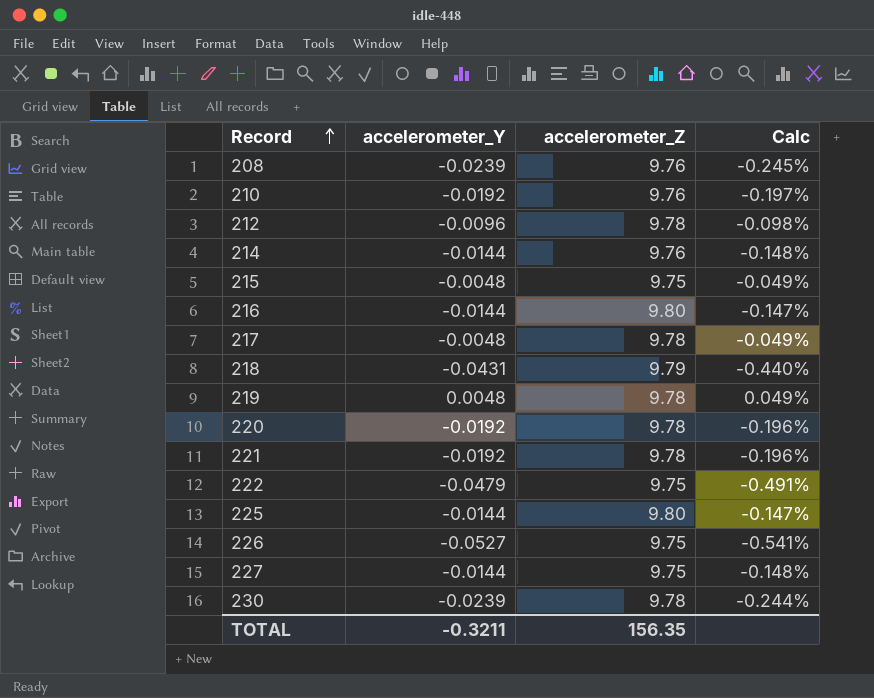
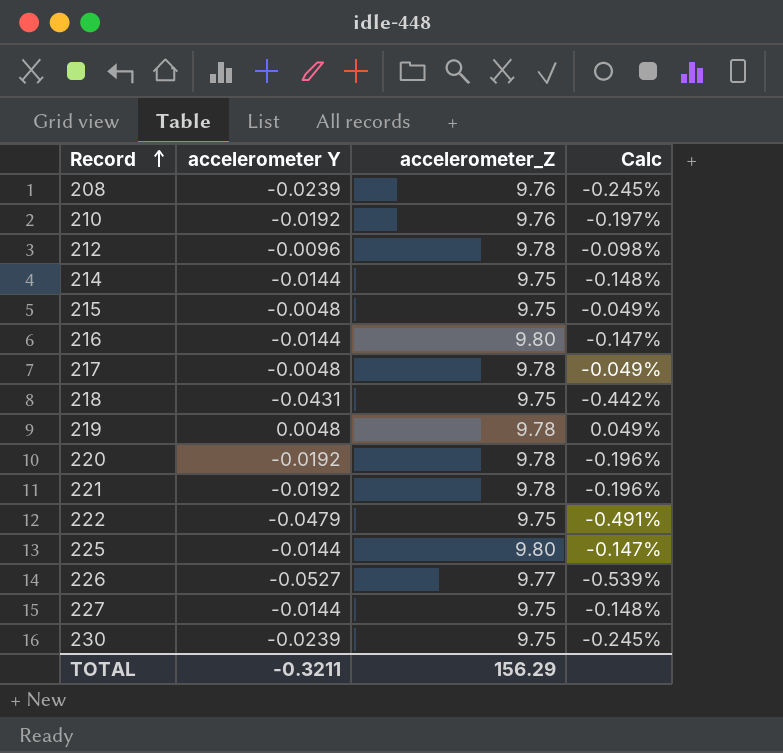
column name: accelerometer_Y -> accelerometer Y
214 | accelerometer_Z: 9.76 -> 9.75
218 | accelerometer_Z: 9.79 -> 9.75
218 | Calc: -0.440% -> -0.442%
226 | accelerometer_Z: 9.75 -> 9.77
226 | Calc: -0.541% -> -0.539%
230 | accelerometer_Z: 9.78 -> 9.75
230 | Calc: -0.244% -> -0.245%
TOTAL | accelerometer_Z: 156.35 -> 156.29

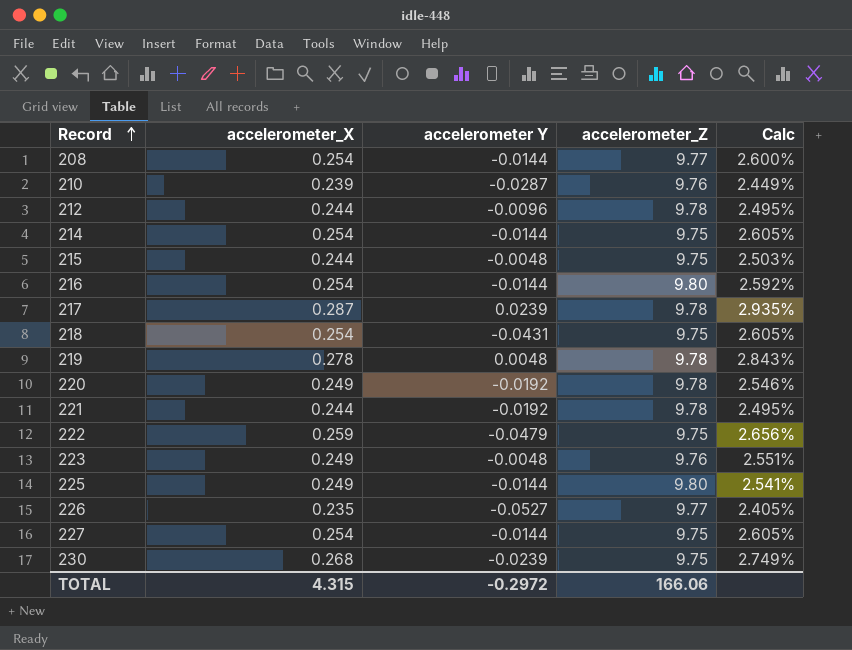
column accelerometer_X | position: none -> 2
column Calc | formula: [accelerometer Y] / [accelerometer_Z] -> [accelerometer_X] / [accelerometer_Z]
208 | accelerometer Y: -0.0239 -> -0.0144
208 | accelerometer_Z: 9.76 -> 9.77
210 | accelerometer Y: -0.0192 -> -0.0287
217 | accelerometer Y: -0.0048 -> 0.0239
row 223: none -> 0.249 | -0.0048 | 9.76 | 2.551%
TOTAL | accelerometer Y: -0.3211 -> -0.2972
TOTAL | accelerometer_Z: 156.29 -> 166.06

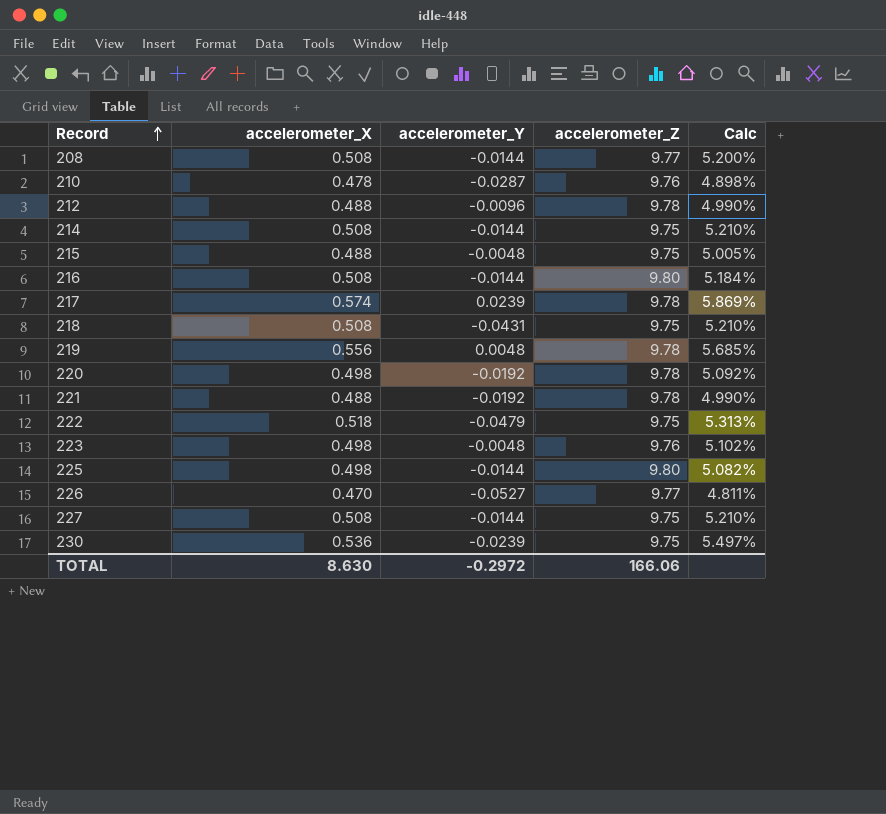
column name: accelerometer Y -> accelerometer_Y
208 | accelerometer_X: 0.254 -> 0.508
208 | Calc: 2.600% -> 5.200%
210 | accelerometer_X: 0.239 -> 0.478
210 | Calc: 2.449% -> 4.898%
212 | accelerometer_X: 0.244 -> 0.488
212 | Calc: 2.495% -> 4.990%
214 | accelerometer_X: 0.254 -> 0.508
214 | Calc: 2.605% -> 5.210%
215 | accelerometer_X: 0.244 -> 0.488
215 | Calc: 2.503% -> 5.005%
216 | accelerometer_X: 0.254 -> 0.508
216 | Calc: 2.592% -> 5.184%
217 | accelerometer_X: 0.287 -> 0.574
217 | Calc: 2.935% -> 5.869%
218 | accelerometer_X: 0.254 -> 0.508
218 | Calc: 2.605% -> 5.210%
219 | accelerometer_X: 0.278 -> 0.556
219 | Calc: 2.843% -> 5.685%
220 | accelerometer_X: 0.249 -> 0.498
220 | Calc: 2.546% -> 5.092%
221 | accelerometer_X: 0.244 -> 0.488
221 | Calc: 2.495% -> 4.990%
222 | accelerometer_X: 0.259 -> 0.518
222 | Calc: 2.656% -> 5.313%
223 | accelerometer_X: 0.249 -> 0.498
223 | Calc: 2.551% -> 5.102%
225 | accelerometer_X: 0.249 -> 0.498
225 | Calc: 2.541% -> 5.082%
226 | accelerometer_X: 0.235 -> 0.470
226 | Calc: 2.405% -> 4.811%
227 | accelerometer_X: 0.254 -> 0.508
227 | Calc: 2.605% -> 5.210%
230 | accelerometer_X: 0.268 -> 0.536
230 | Calc: 2.749% -> 5.497%
TOTAL | accelerometer_X: 4.315 -> 8.630

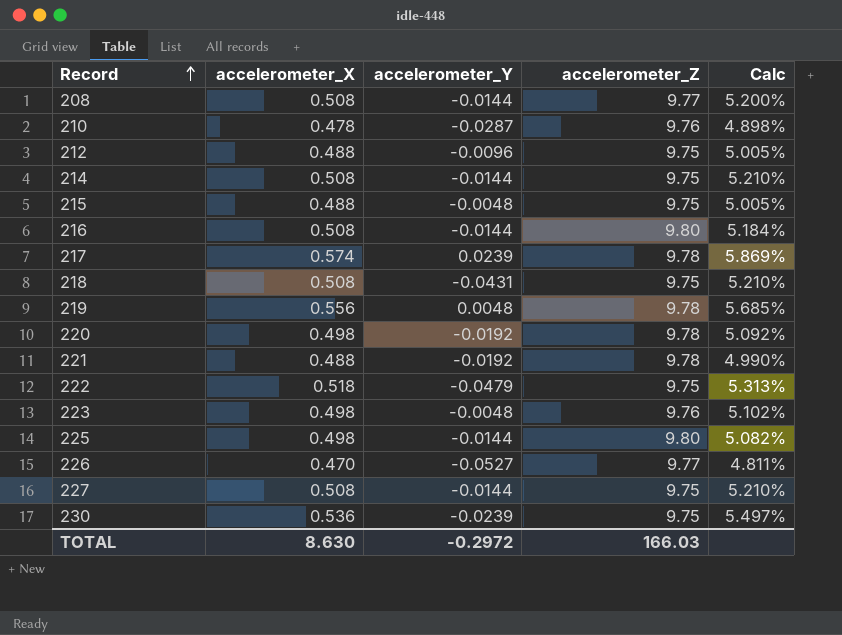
212 | accelerometer_Z: 9.78 -> 9.75
212 | Calc: 4.990% -> 5.005%
TOTAL | accelerometer_Z: 166.06 -> 166.03

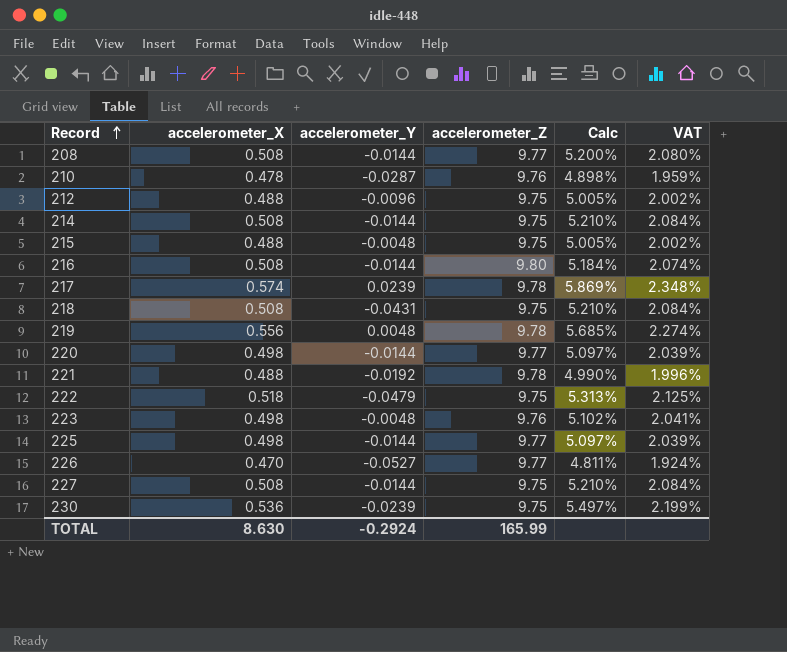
column VAT | formula: none -> [Calc] * 0.4
220 | accelerometer_Y: -0.0192 -> -0.0144
220 | accelerometer_Z: 9.78 -> 9.77
220 | Calc: 5.092% -> 5.097%
225 | accelerometer_Z: 9.80 -> 9.77
225 | Calc: 5.082% -> 5.097%
TOTAL | accelerometer_Y: -0.2972 -> -0.2924
TOTAL | accelerometer_Z: 166.03 -> 165.99

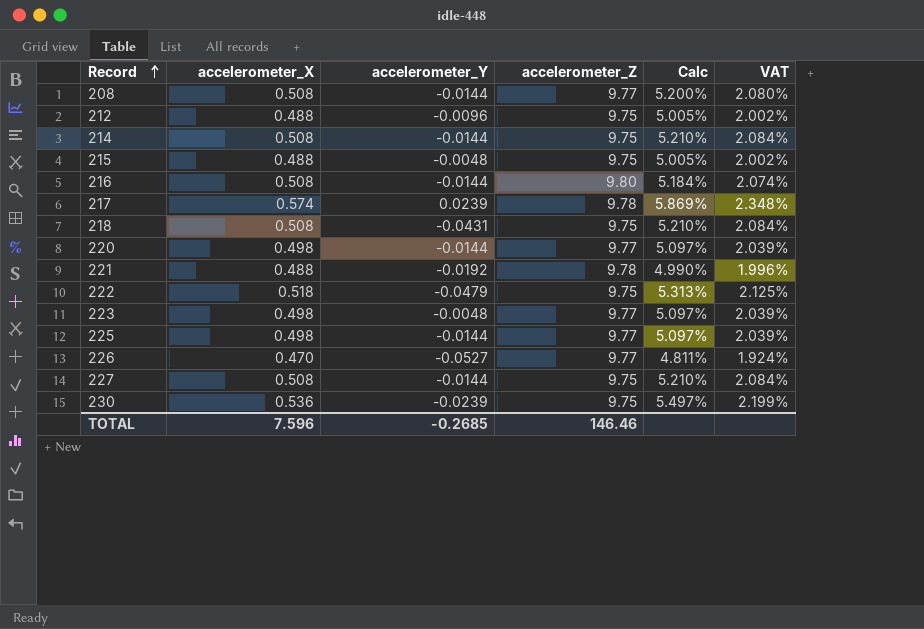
row 210: 0.478 | -0.0287 | 9.76 | 4.898% | 1.959% -> none
row 219: 0.556 | 0.0048 | 9.78 | 5.685% | 2.274% -> none
223 | accelerometer_Z: 9.76 -> 9.77
223 | Calc: 5.102% -> 5.097%
223 | VAT: 2.041% -> 2.039%
TOTAL | accelerometer_X: 8.630 -> 7.596
TOTAL | accelerometer_Y: -0.2924 -> -0.2685
TOTAL | accelerometer_Z: 165.99 -> 146.46

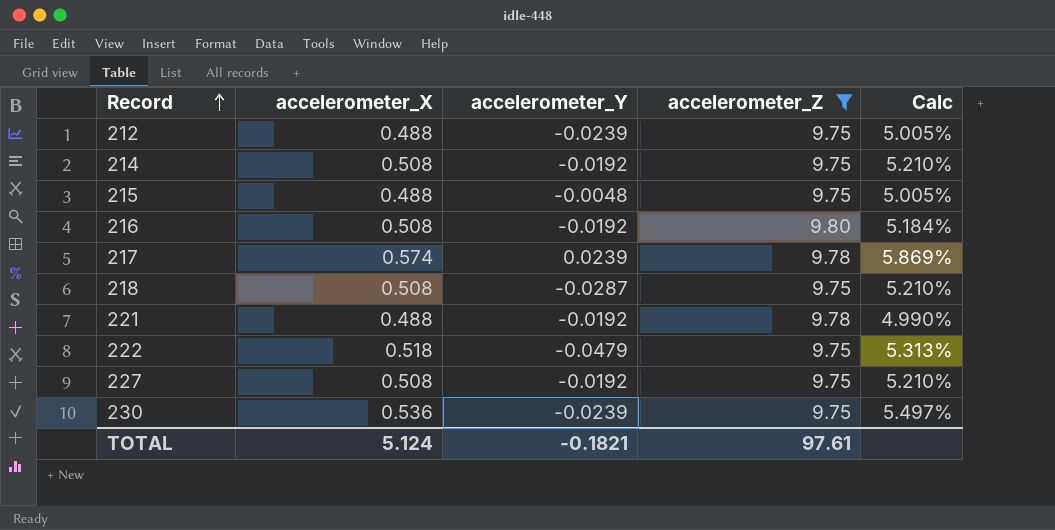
filter: none -> accelerometer_Z != 9.77
column VAT | formula: [Calc] * 0.4 -> none
212 | accelerometer_Y: -0.0096 -> -0.0239
214 | accelerometer_Y: -0.0144 -> -0.0192
216 | accelerometer_Y: -0.0144 -> -0.0192
218 | accelerometer_Y: -0.0431 -> -0.0287
227 | accelerometer_Y: -0.0144 -> -0.0192
TOTAL | accelerometer_X: 7.596 -> 5.124
TOTAL | accelerometer_Y: -0.2685 -> -0.1821
TOTAL | accelerometer_Z: 146.46 -> 97.61

